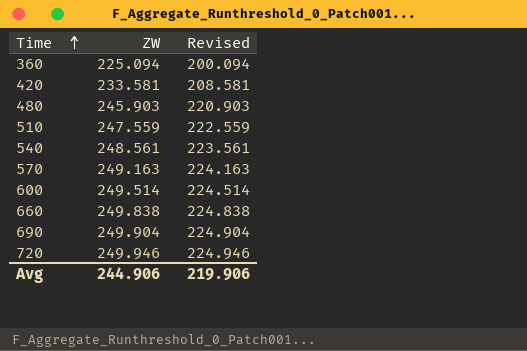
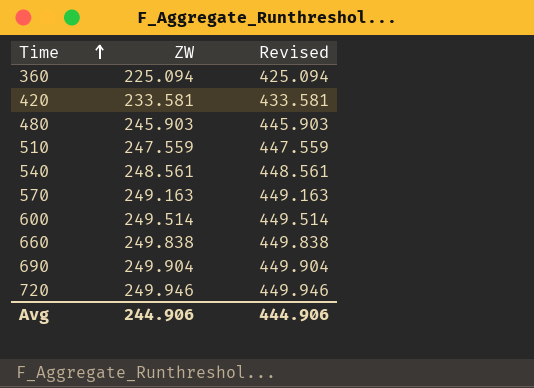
column Revised | formula: [ZW] - 25 -> [ZW] + 200
Avg | Revised: 219.906 -> 444.906

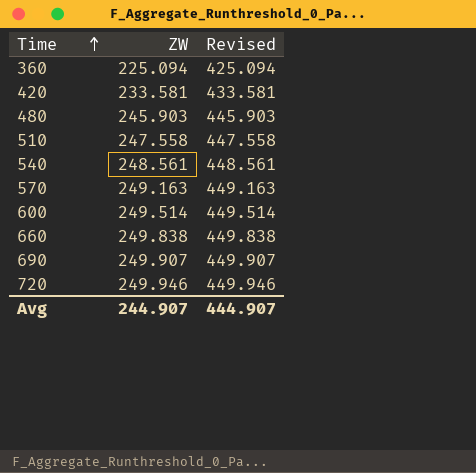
510 | ZW: 247.559 -> 247.558
510 | Revised: 447.559 -> 447.558
690 | ZW: 249.904 -> 249.907
690 | Revised: 449.904 -> 449.907
Avg | ZW: 244.906 -> 244.907
Avg | Revised: 444.906 -> 444.907

